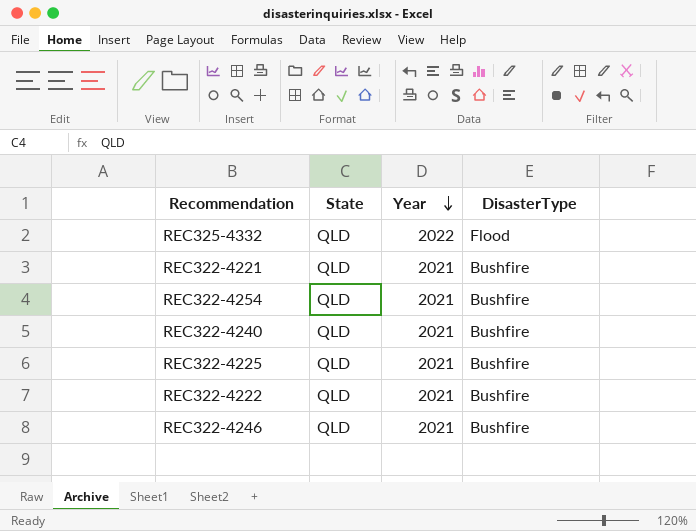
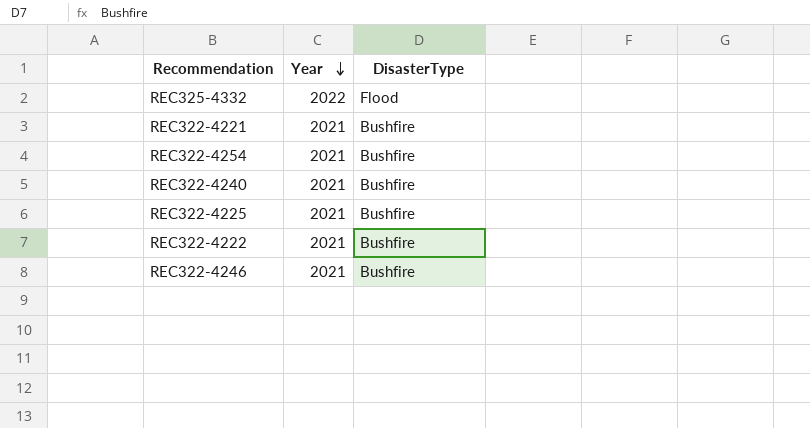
column State | position: 2 -> none

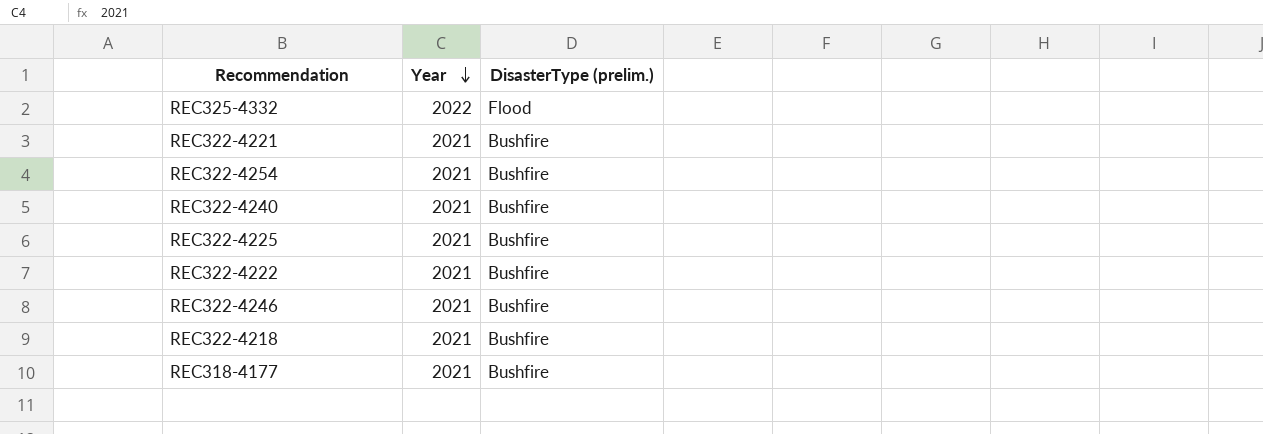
column name: DisasterType -> DisasterType (prelim.)
row REC322-4218: none -> 2021 | Bushfire
row REC318-4177: none -> 2021 | Bushfire

